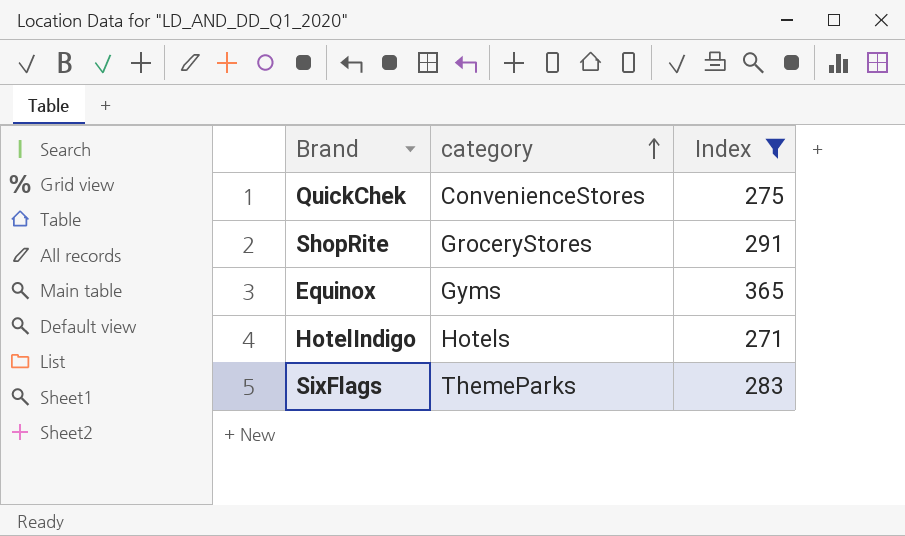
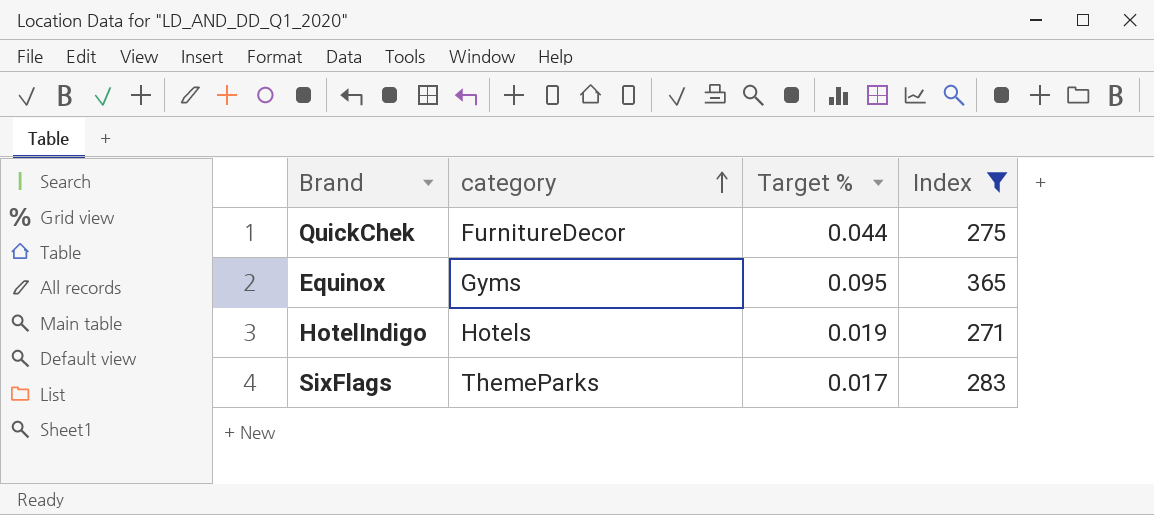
column Target % | position: none -> 3
row ShopRite: GroceryStores | 291 -> none
QuickChek | category: ConvenienceStores -> FurnitureDecor

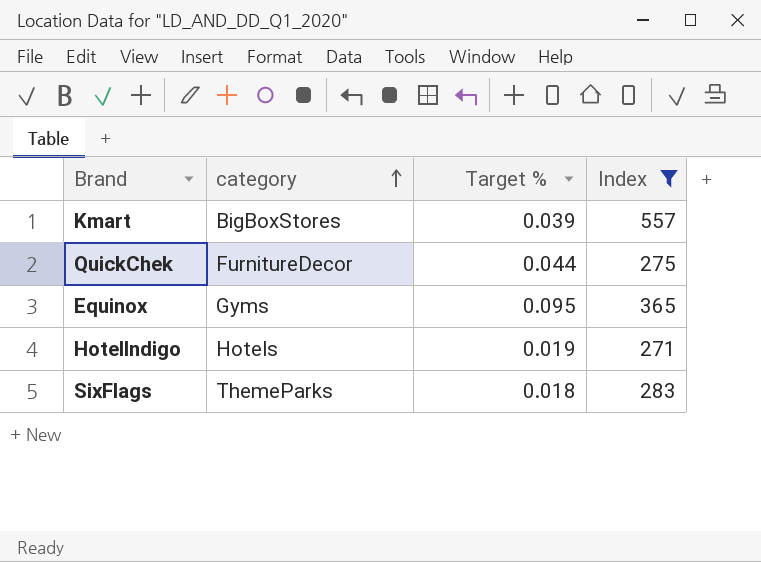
row Kmart: none -> BigBoxStores | 0.039 | 557
SixFlags | Target %: 0.017 -> 0.018

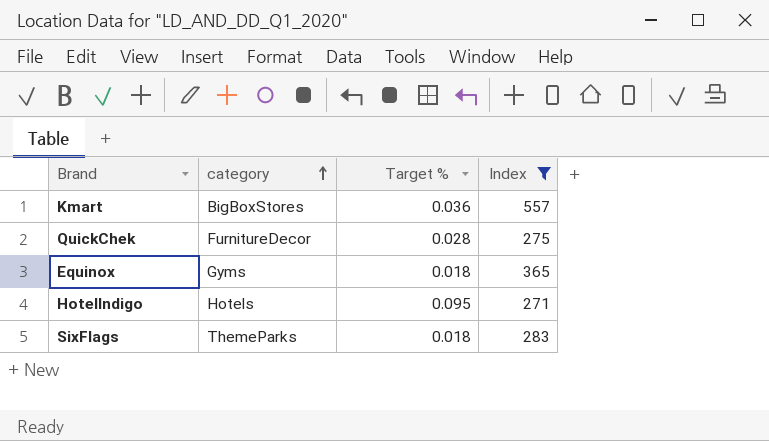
Kmart | Target %: 0.039 -> 0.036
QuickChek | Target %: 0.044 -> 0.028
Equinox | Target %: 0.095 -> 0.018
HotelIndigo | Target %: 0.019 -> 0.095

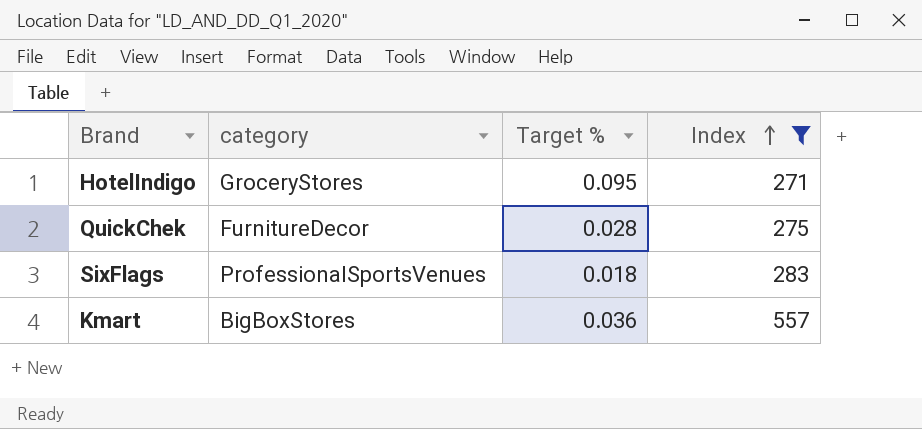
row order: category ascending -> Index ascending
row Equinox: Gyms | 0.018 | 365 -> none
HotelIndigo | category: Hotels -> GroceryStores
SixFlags | category: ThemeParks -> ProfessionalSportsVenues

